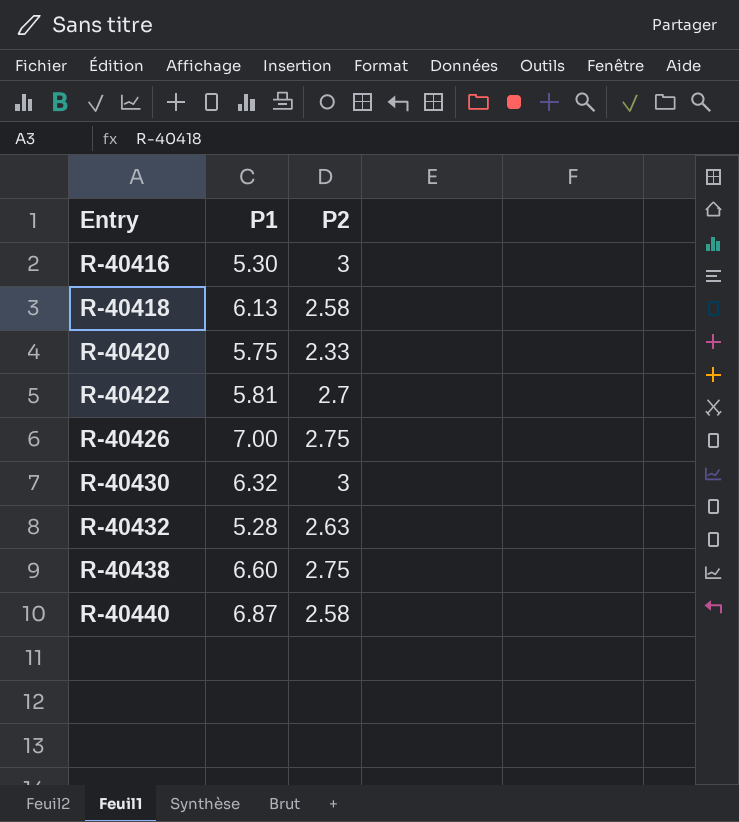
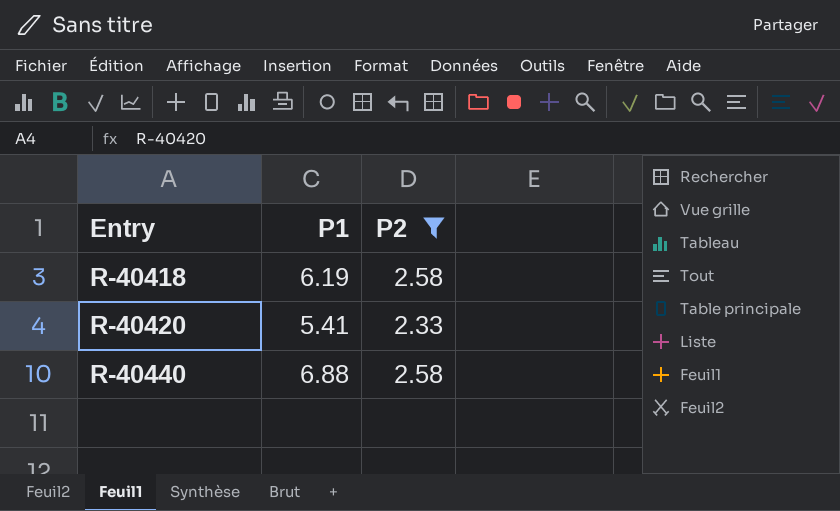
filter: none -> P2 <= 2.58
R-40418 | P1: 6.13 -> 6.19
R-40420 | P1: 5.75 -> 5.41
R-40440 | P1: 6.87 -> 6.88

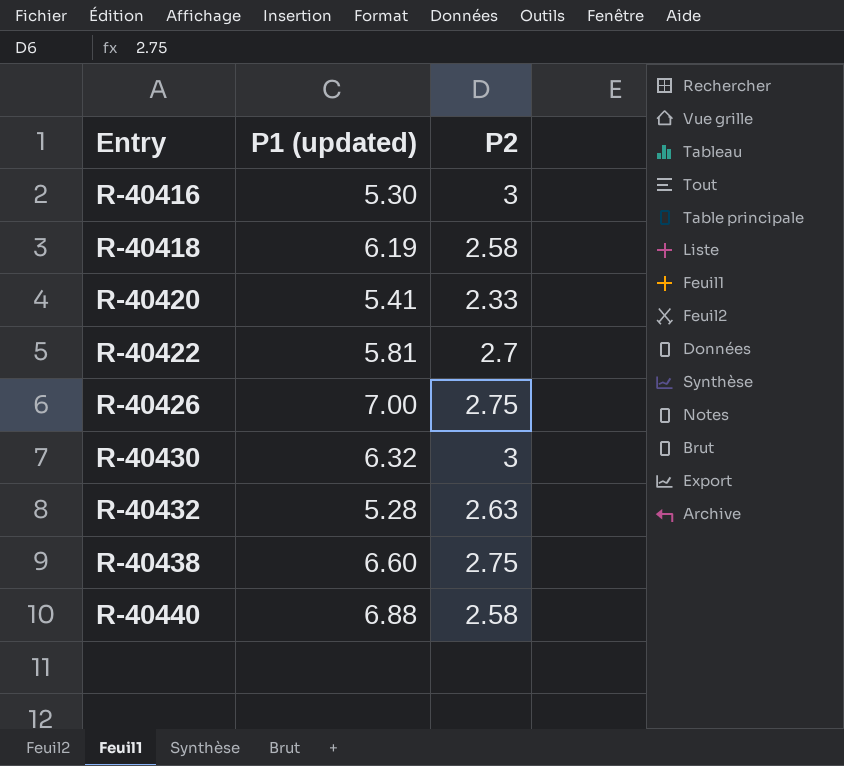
filter: P2 <= 2.58 -> none
column name: P1 -> P1 (updated)

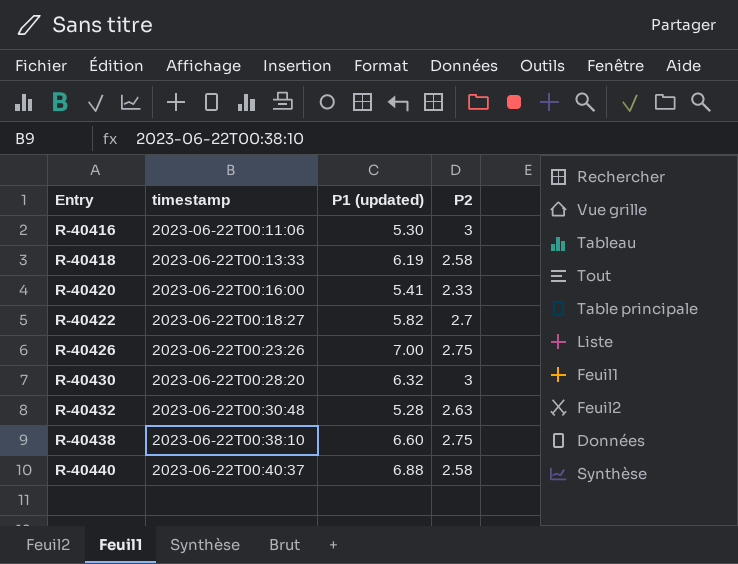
column timestamp | position: none -> 2
R-40422 | P1 (updated): 5.81 -> 5.82

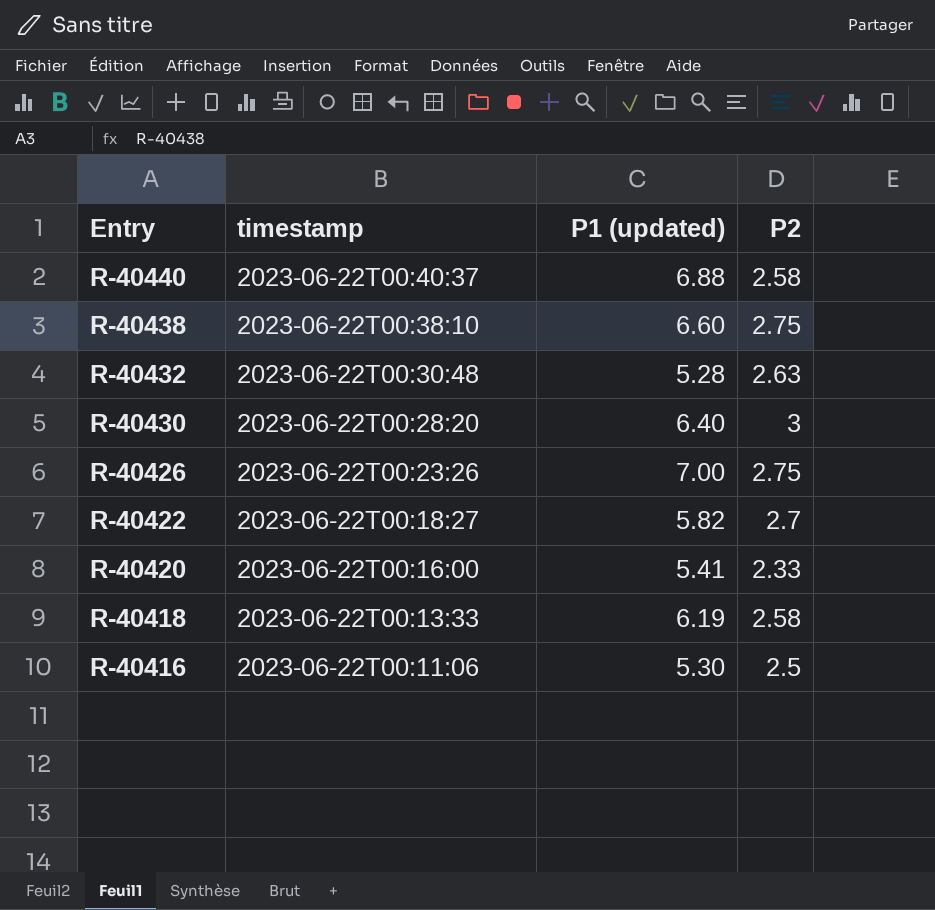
row order: Entry ascending -> Entry descending
R-40430 | P1 (updated): 6.32 -> 6.40
R-40416 | P2: 3 -> 2.5

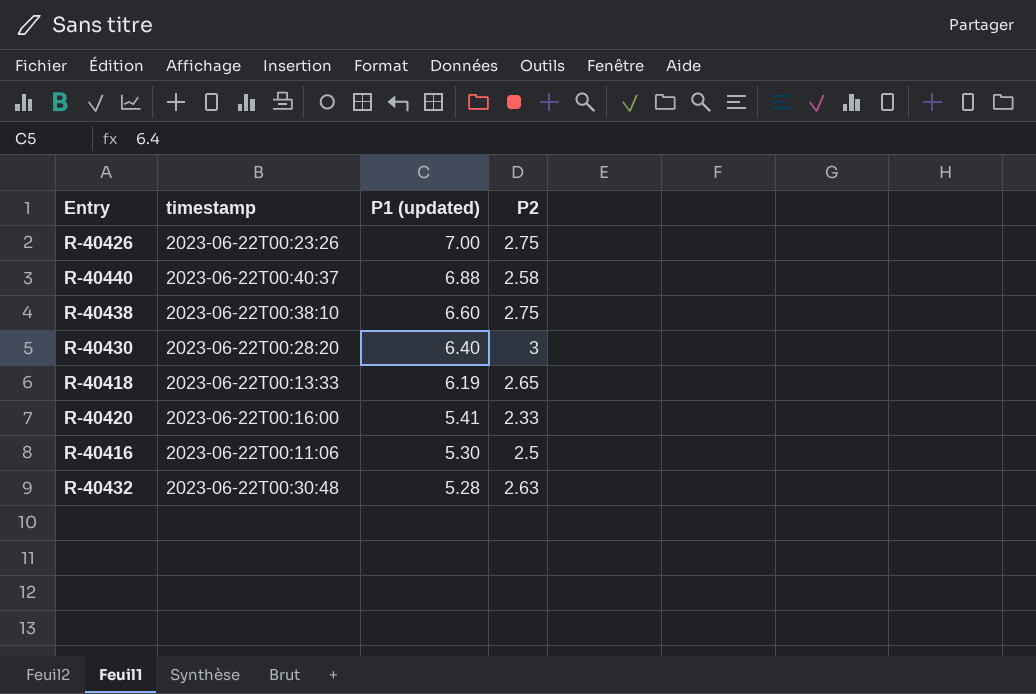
row order: Entry descending -> P1 (updated) descending
row R-40422: 2023-06-22T00:18:27 | 5.82 | 2.7 -> none
R-40418 | P2: 2.58 -> 2.65

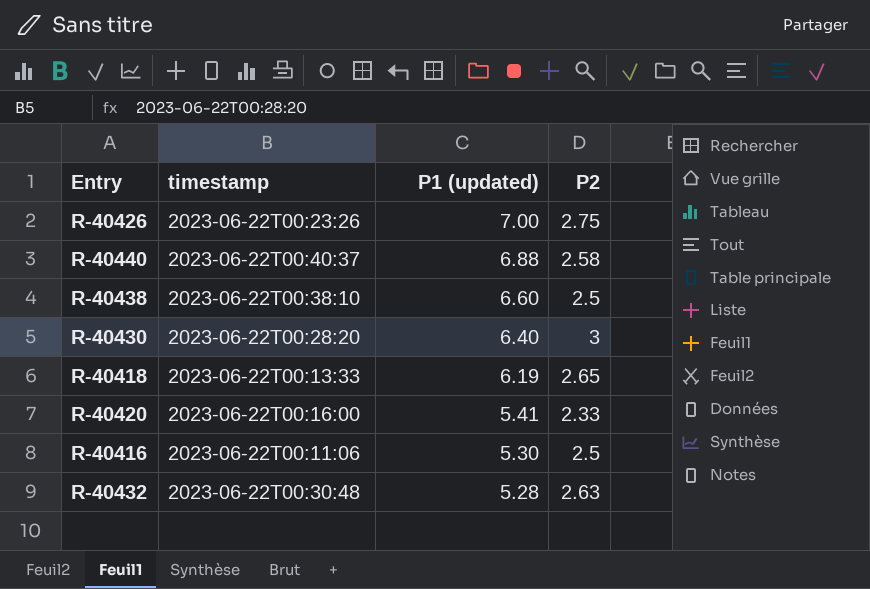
R-40438 | P2: 2.75 -> 2.5

